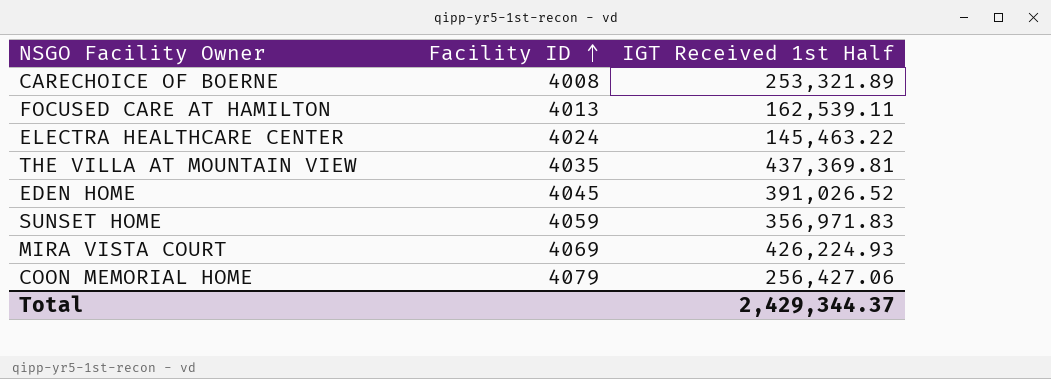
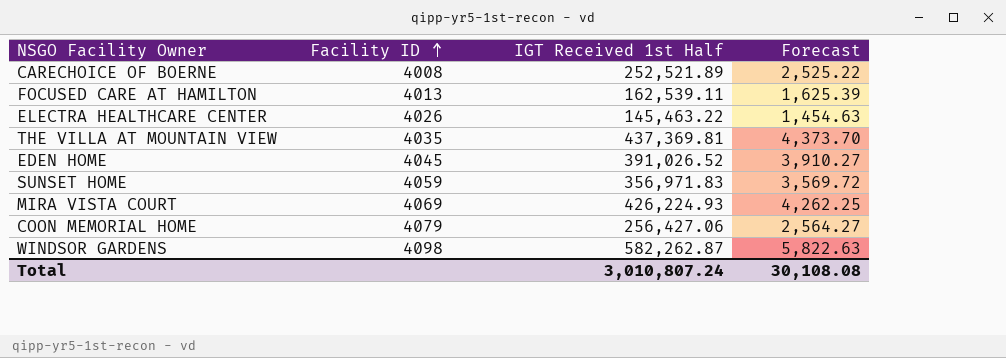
column Forecast | formula: none -> [IGT Received 1st Half] * 0.01
CARECHOICE OF BOERNE | IGT Received 1st Half: 253,321.89 -> 252,521.89
ELECTRA HEALTHCARE CENTER | Facility ID: 4024 -> 4026
row WINDSOR GARDENS: none -> 4098 | 582,262.87 | 5,822.63
Total | IGT Received 1st Half: 2,429,344.37 -> 3,010,807.24

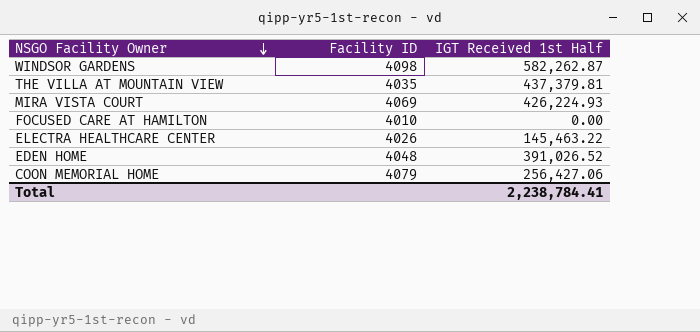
row order: Facility ID ascending -> NSGO Facility Owner descending
column Forecast | formula: [IGT Received 1st Half] * 0.01 -> none
row CARECHOICE OF BOERNE: 4008 | 252,521.89 | 2,525.22 -> none
row SUNSET HOME: 4059 | 356,971.83 | 3,569.72 -> none
THE VILLA AT MOUNTAIN VIEW | IGT Received 1st Half: 437,369.81 -> 437,379.81
FOCUSED CARE AT HAMILTON | Facility ID: 4013 -> 4010
FOCUSED CARE AT HAMILTON | IGT Received 1st Half: 162,539.11 -> 0.00
EDEN HOME | Facility ID: 4045 -> 4048
Total | IGT Received 1st Half: 3,010,807.24 -> 2,238,784.41

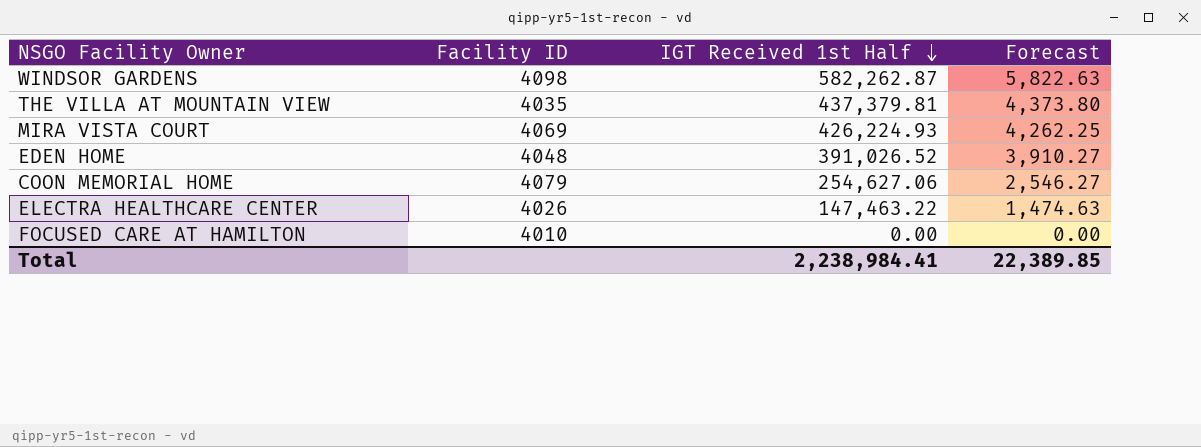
row order: NSGO Facility Owner descending -> IGT Received 1st Half descending
column Forecast | formula: none -> [IGT Received 1st Half] * 0.01
COON MEMORIAL HOME | IGT Received 1st Half: 256,427.06 -> 254,627.06
ELECTRA HEALTHCARE CENTER | IGT Received 1st Half: 145,463.22 -> 147,463.22
Total | IGT Received 1st Half: 2,238,784.41 -> 2,238,984.41

